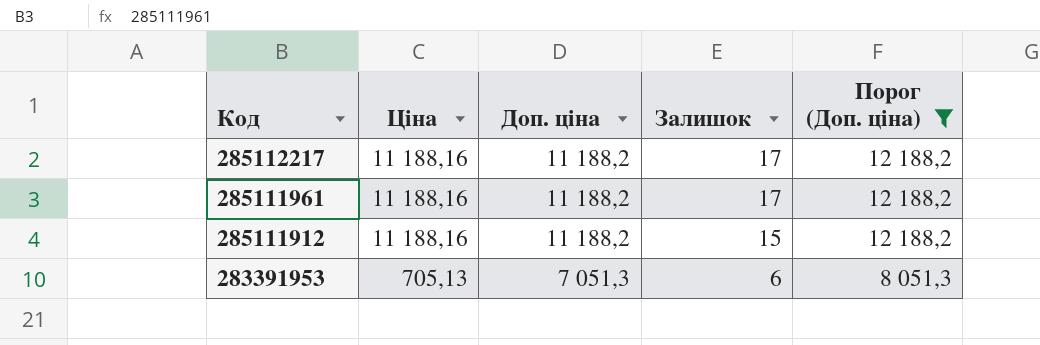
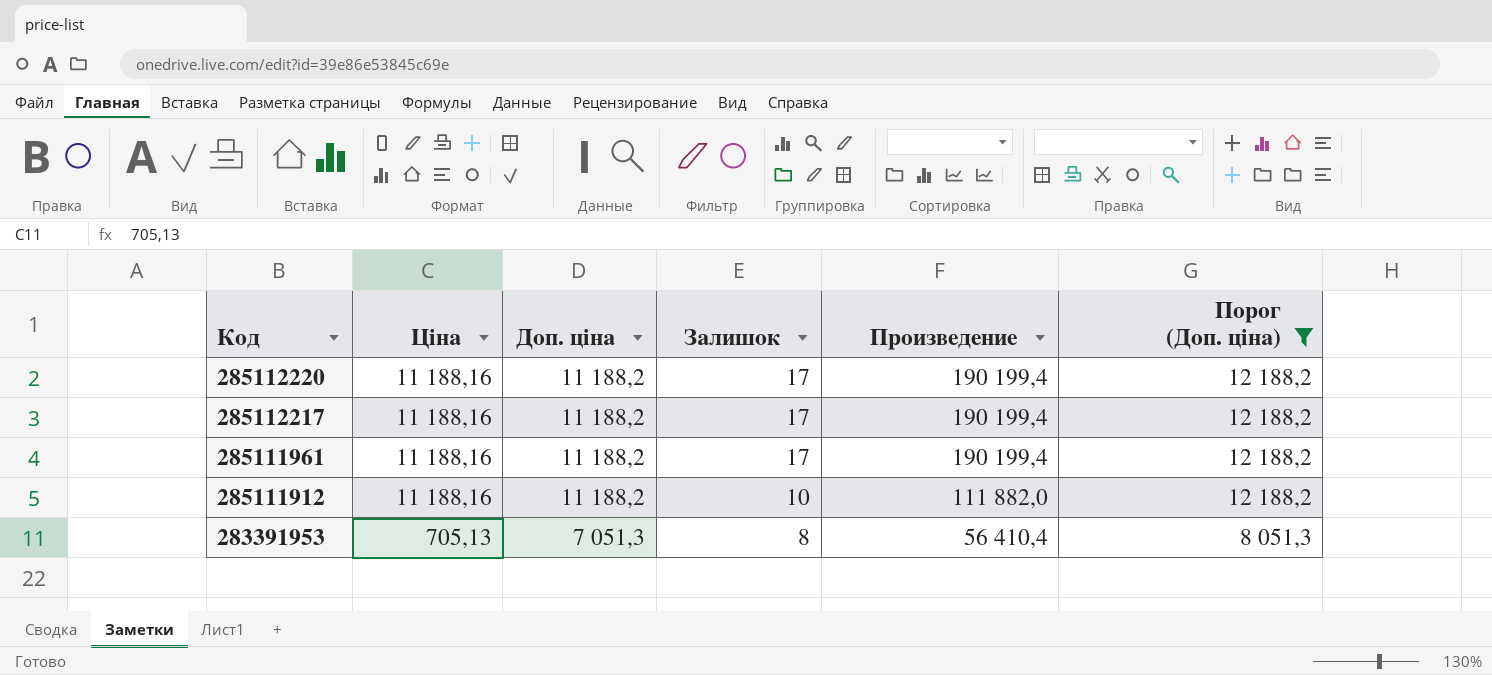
column Произведение | formula: none -> [Доп. ціна] * [Залишок]
row 285112220: none -> 11 188,16 | 11 188,2 | 17 | 190 199,4 | 12 188,2
285111912 | Залишок: 15 -> 10
283391953 | Залишок: 6 -> 8

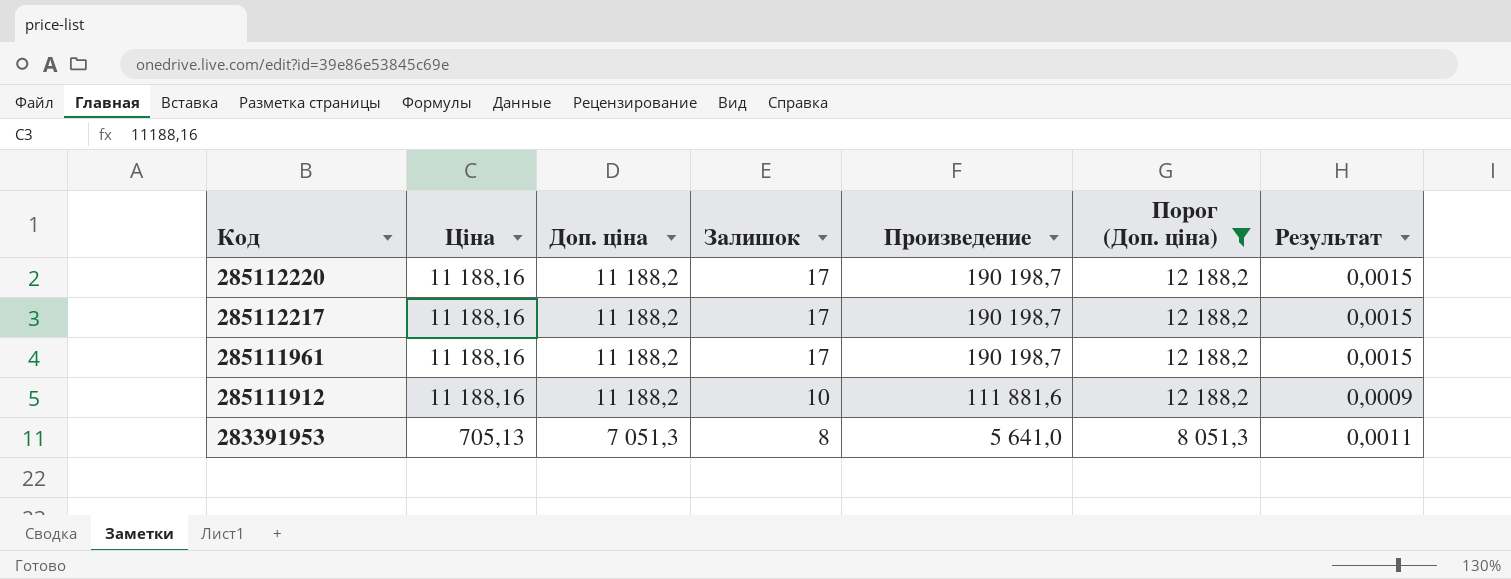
column Произведение | formula: [Доп. ціна] * [Залишок] -> [Ціна] * [Залишок]
column Результат | formula: none -> [Залишок] / [Доп. ціна]

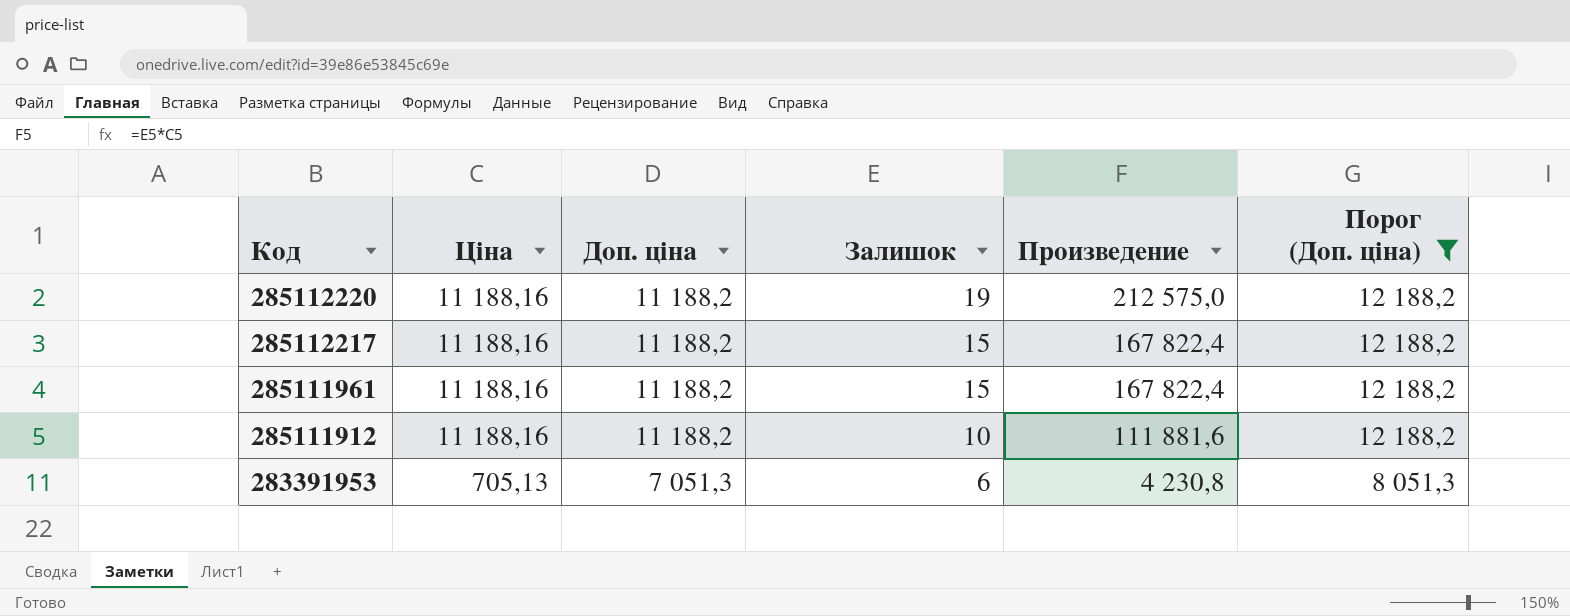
column Результат | formula: [Залишок] / [Доп. ціна] -> none
285112220 | Залишок: 17 -> 19
285112220 | Произведение: 190 198,7 -> 212 575,0
285112217 | Залишок: 17 -> 15
285112217 | Произведение: 190 198,7 -> 167 822,4
285111961 | Залишок: 17 -> 15
285111961 | Произведение: 190 198,7 -> 167 822,4
283391953 | Залишок: 8 -> 6
283391953 | Произведение: 5 641,0 -> 4 230,8

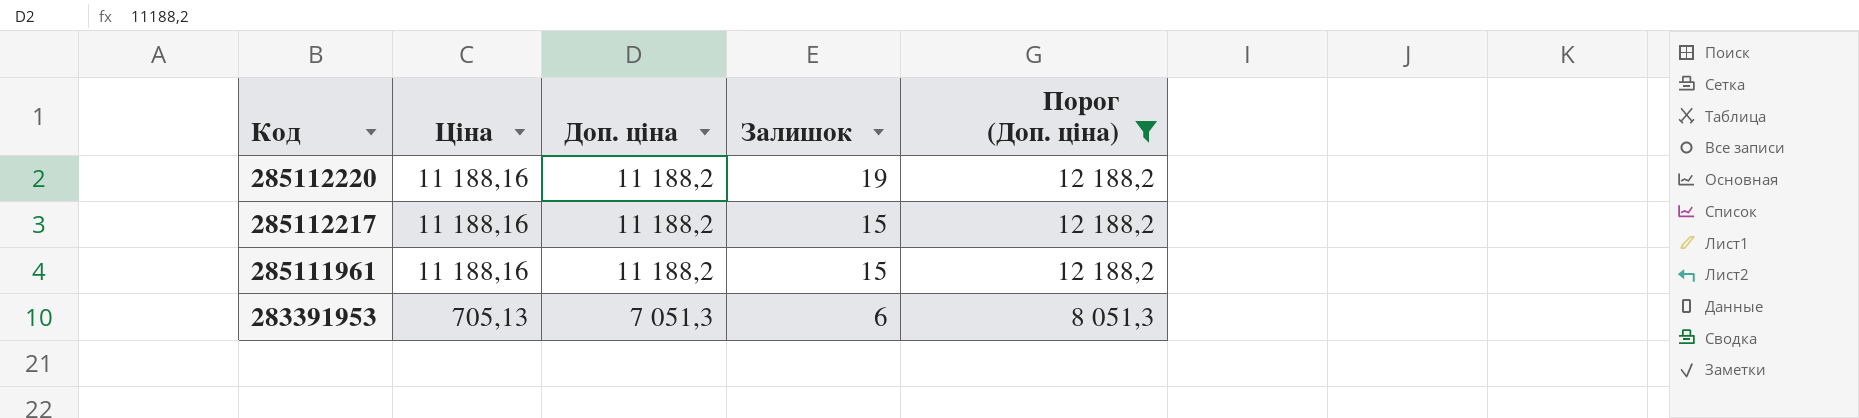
column Произведение | formula: [Ціна] * [Залишок] -> none
row 285111912: 11 188,16 | 11 188,2 | 10 | 111 881,6 | 12 188,2 -> none

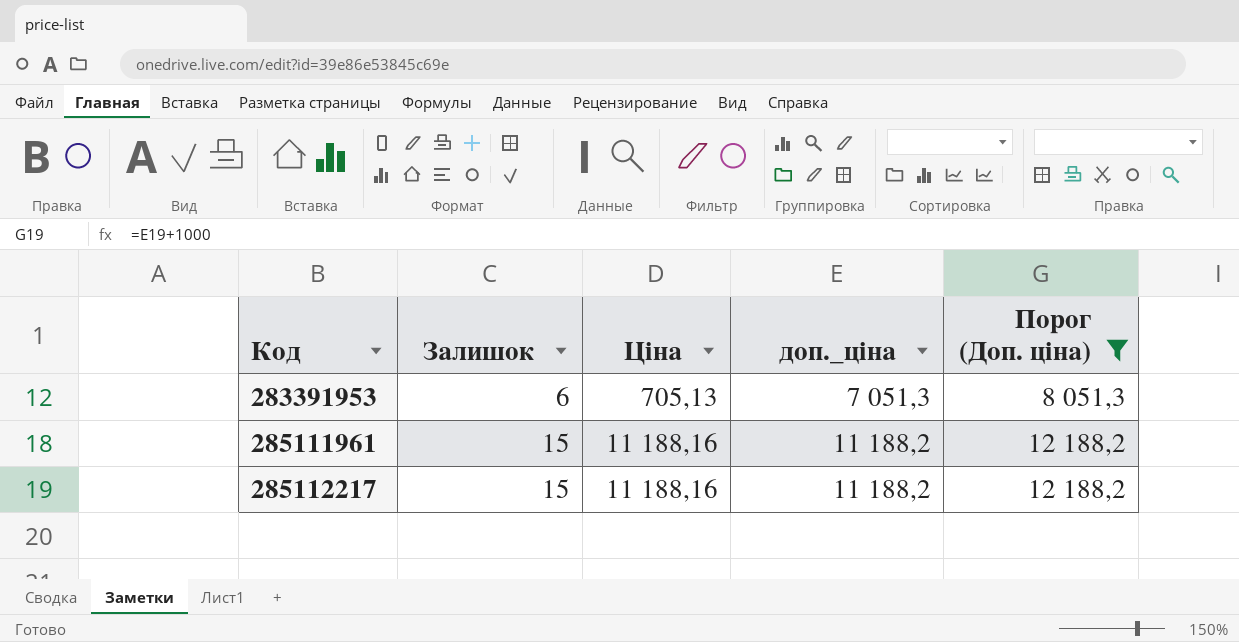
row order: Код descending -> Код ascending
column Залишок | position: 4 -> 2
column name: Доп. ціна -> доп._ціна
row 285112220: 11 188,16 | 11 188,2 | 19 | 12 188,2 -> none

